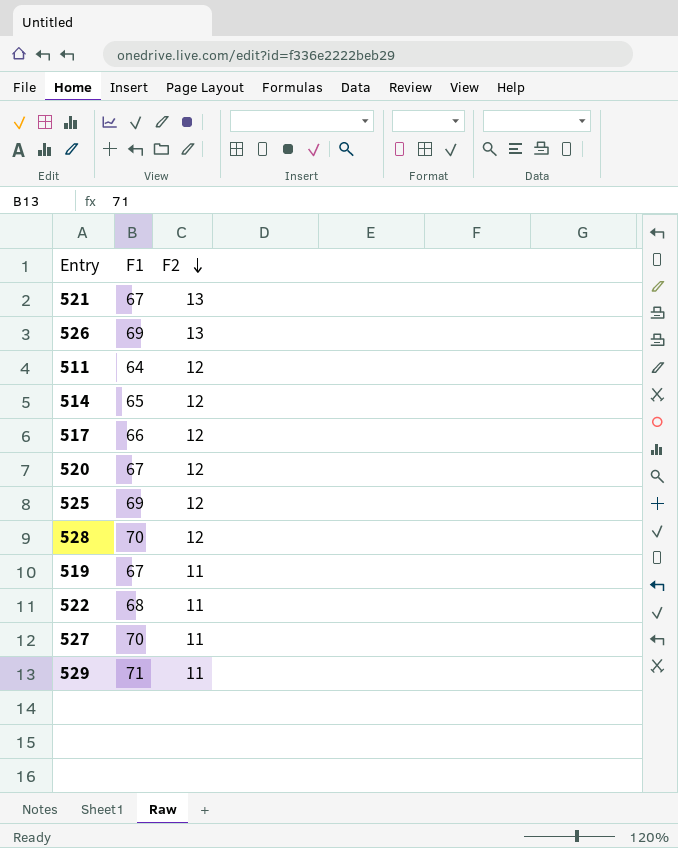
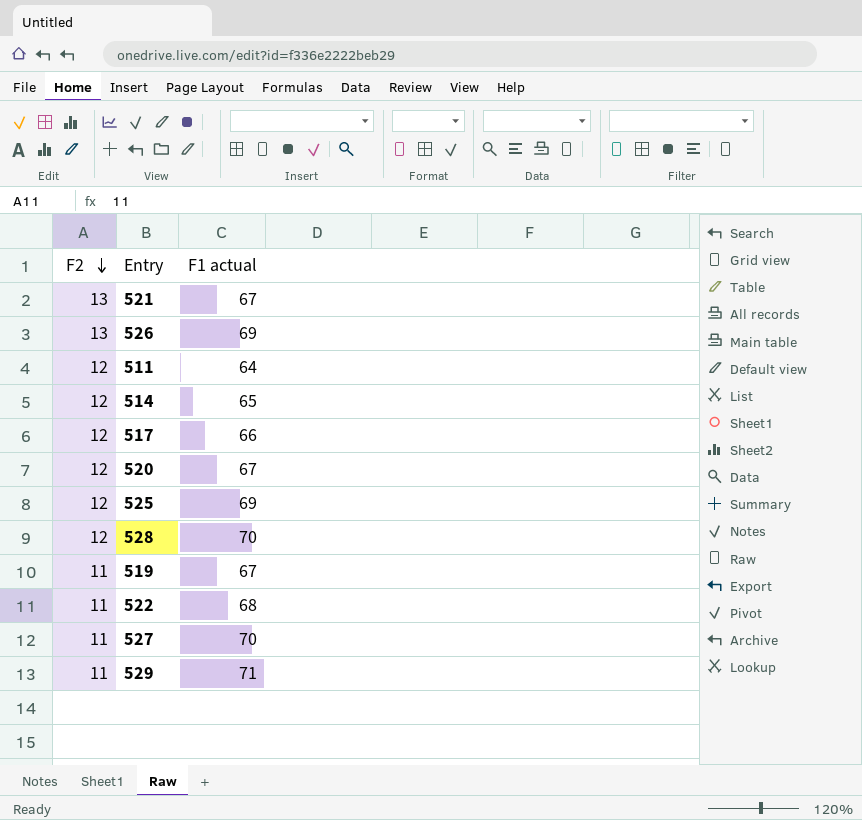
column F2 | position: 3 -> 1
column name: F1 -> F1 actual

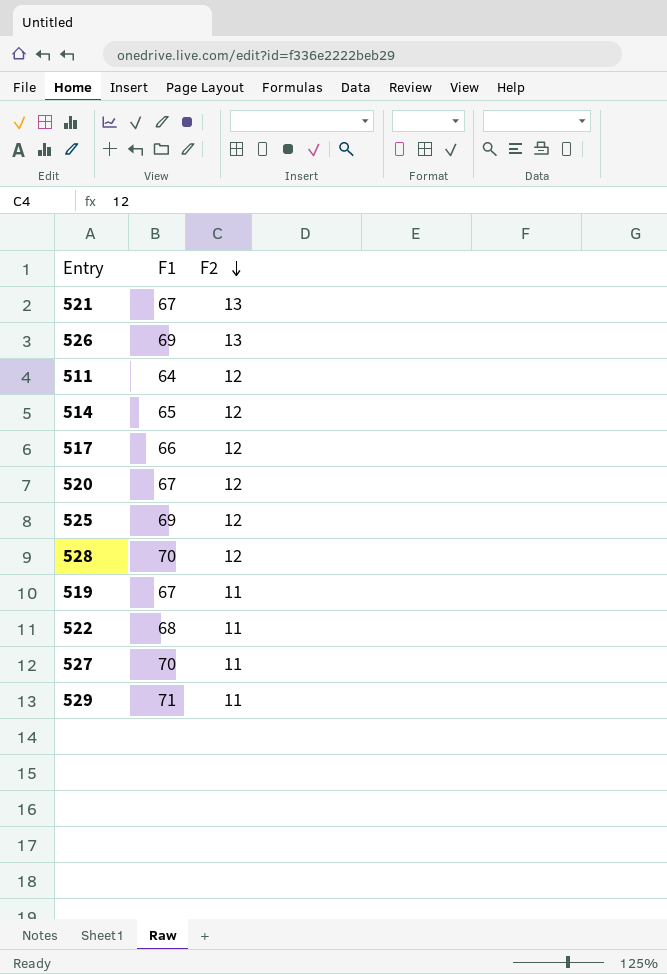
column name: F1 actual -> F1
column F2 | position: 1 -> 3

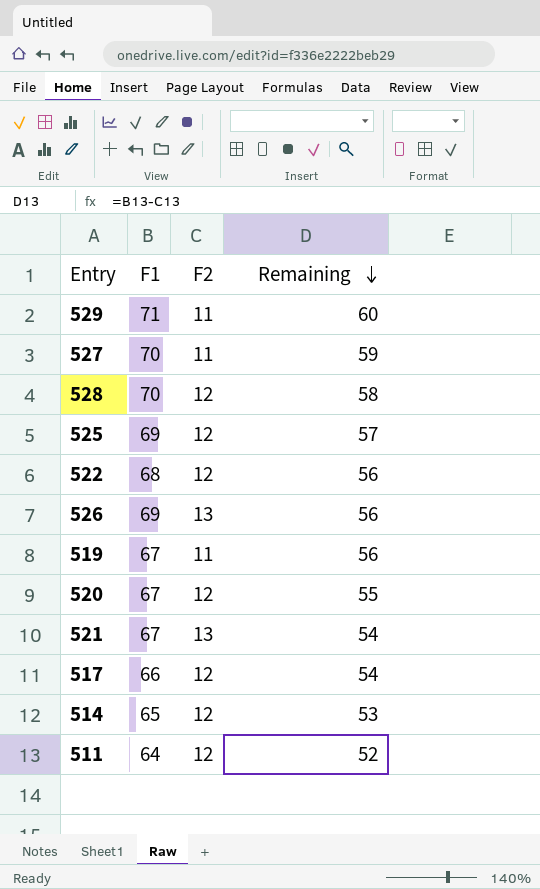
row order: F2 descending -> Remaining descending
column Remaining | formula: none -> [F1] - [F2]
522 | F2: 11 -> 12

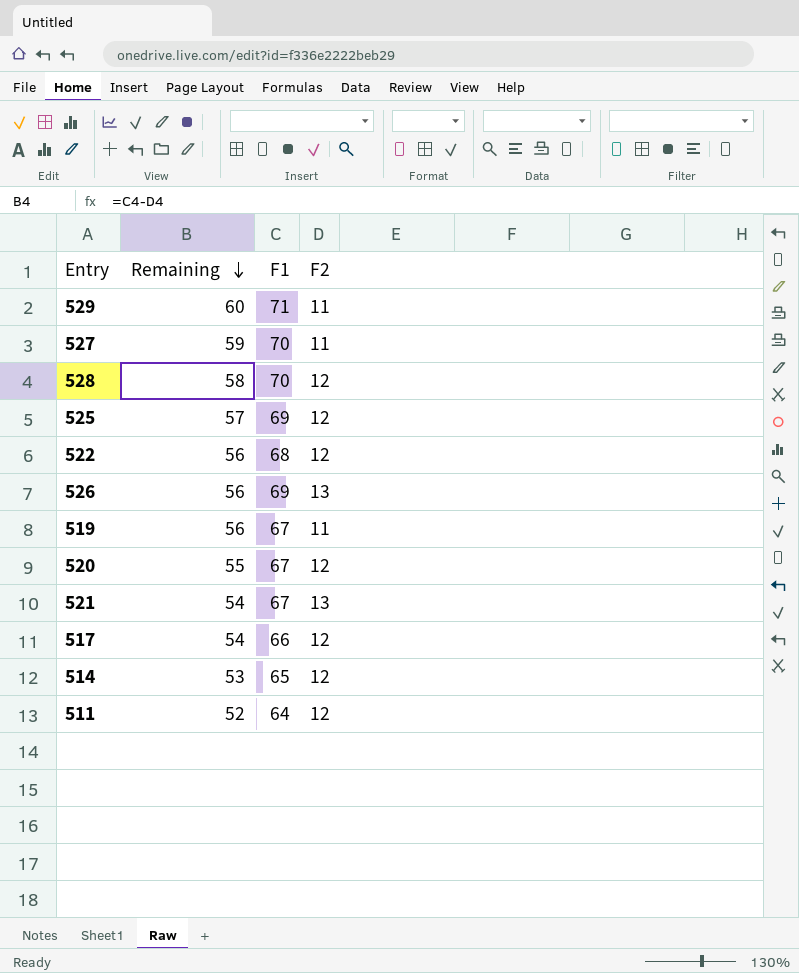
column Remaining | position: 4 -> 2

